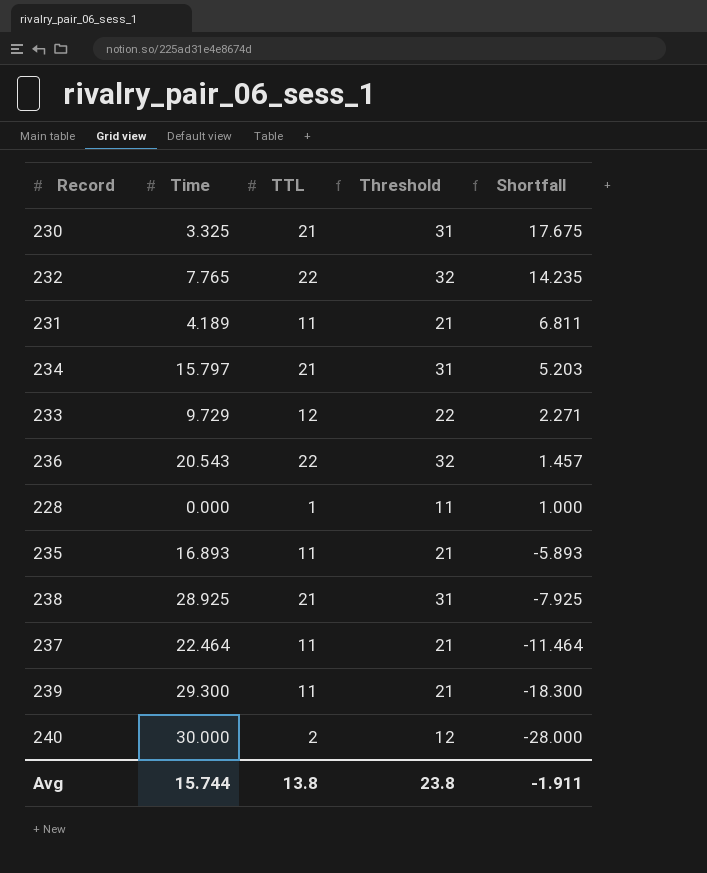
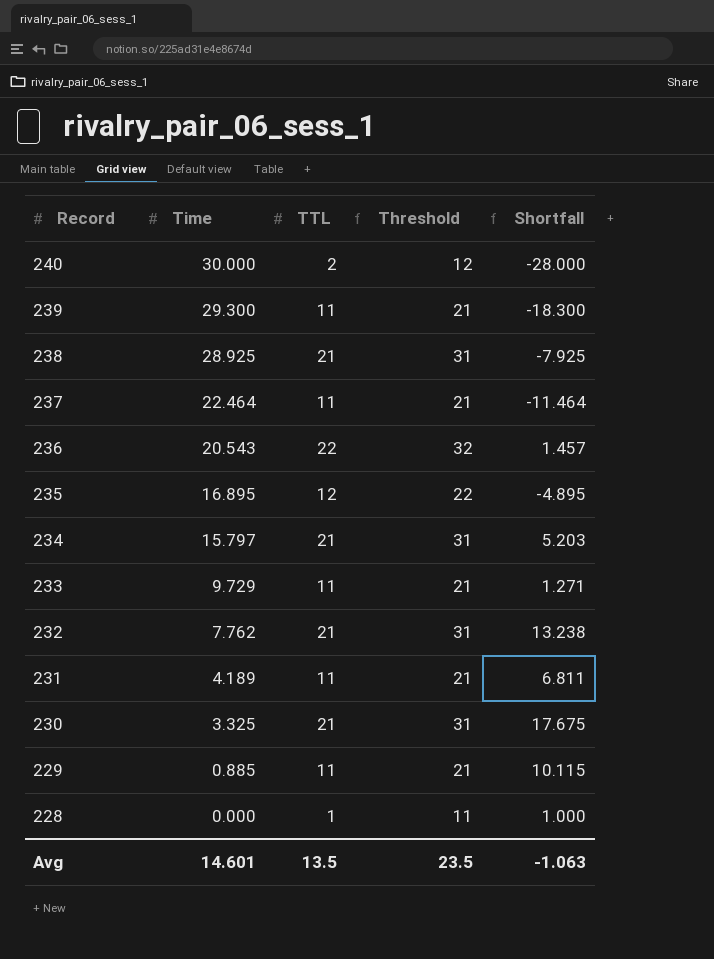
row order: Shortfall descending -> Record descending
235 | Time: 16.893 -> 16.895
235 | TTL: 11 -> 12
235 | Threshold: 21 -> 22
235 | Shortfall: -5.893 -> -4.895
233 | TTL: 12 -> 11
233 | Threshold: 22 -> 21
233 | Shortfall: 2.271 -> 1.271
232 | Time: 7.765 -> 7.762
232 | TTL: 22 -> 21
232 | Threshold: 32 -> 31
232 | Shortfall: 14.235 -> 13.238
row 229: none -> 0.885 | 11 | 21 | 10.115
Avg | Time: 15.744 -> 14.601
Avg | TTL: 13.8 -> 13.5
Avg | Threshold: 23.8 -> 23.5
Avg | Shortfall: -1.911 -> -1.063

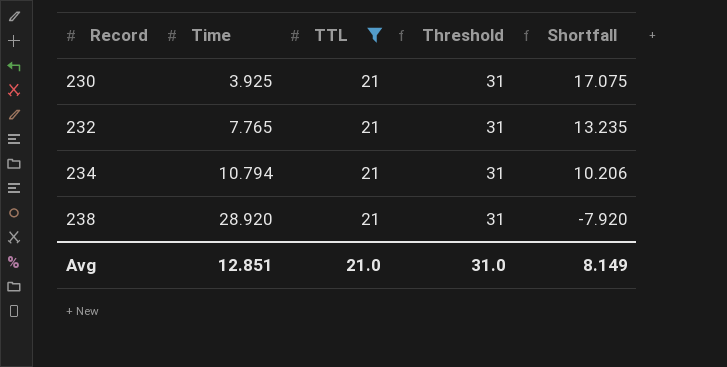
filter: none -> TTL = 21
row order: Record descending -> Record ascending
230 | Time: 3.325 -> 3.925
230 | Shortfall: 17.675 -> 17.075
232 | Time: 7.762 -> 7.765
232 | Shortfall: 13.238 -> 13.235
234 | Time: 15.797 -> 10.794
234 | Shortfall: 5.203 -> 10.206
238 | Time: 28.925 -> 28.920
238 | Shortfall: -7.925 -> -7.920
Avg | Time: 14.601 -> 12.851
Avg | TTL: 13.5 -> 21.0
Avg | Threshold: 23.5 -> 31.0
Avg | Shortfall: -1.063 -> 8.149

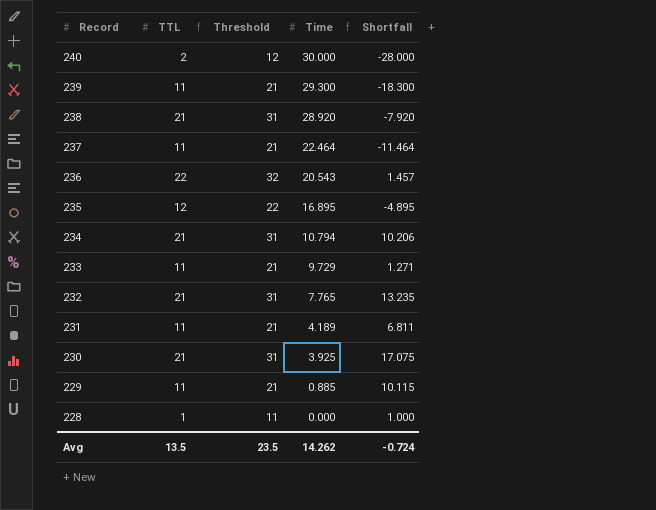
filter: TTL = 21 -> none
row order: Record ascending -> Record descending
column Time | position: 2 -> 4
Avg | TTL: 21.0 -> 13.5
Avg | Threshold: 31.0 -> 23.5
Avg | Time: 12.851 -> 14.262
Avg | Shortfall: 8.149 -> -0.724

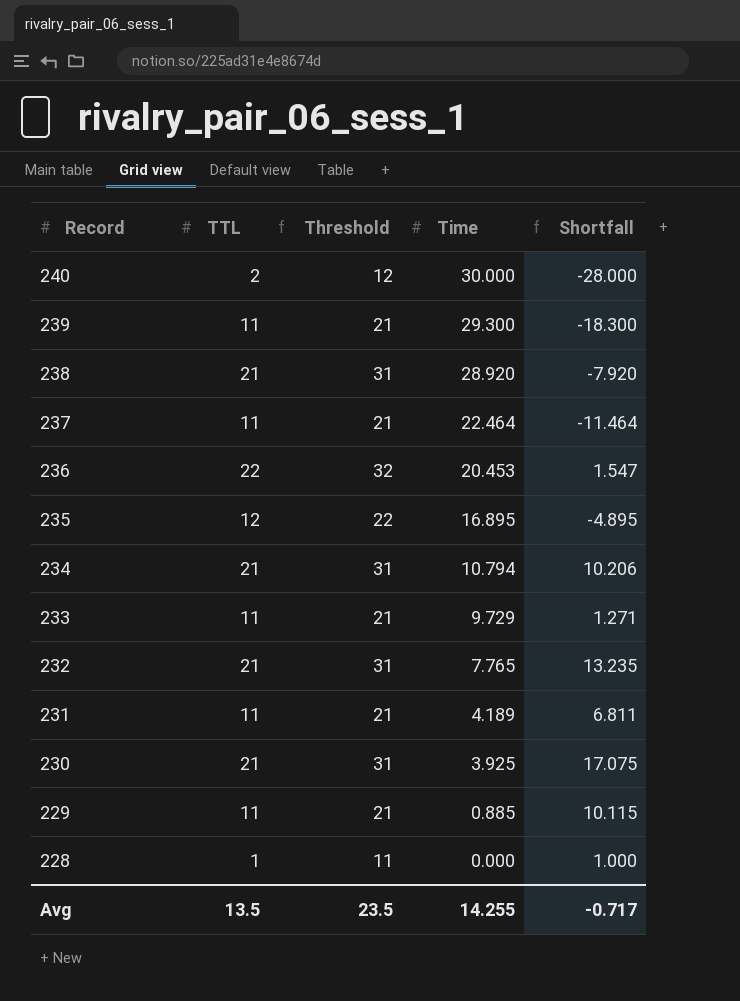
236 | Time: 20.543 -> 20.453
236 | Shortfall: 1.457 -> 1.547
Avg | Time: 14.262 -> 14.255
Avg | Shortfall: -0.724 -> -0.717

